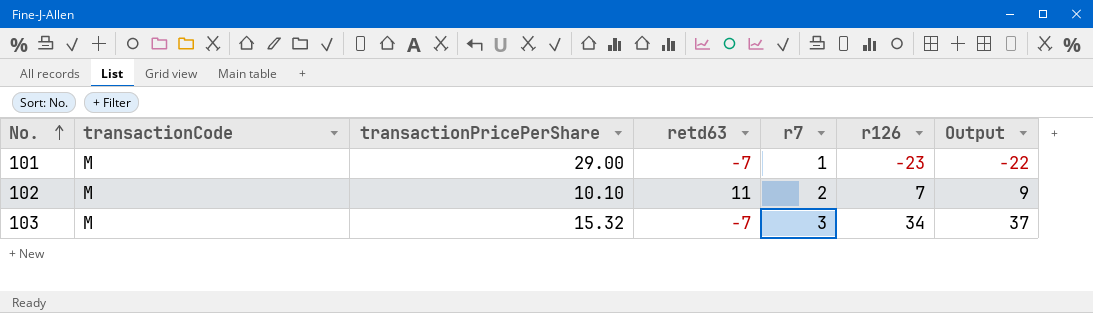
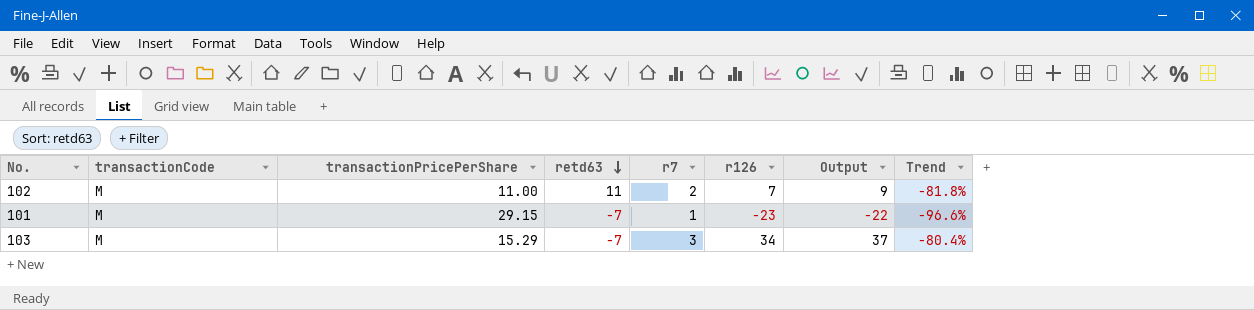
row order: No. ascending -> retd63 descending
column Trend | formula: none -> ([r7] - [transactionPricePerShare]) / [transactionPricePerShare]
102 | transactionPricePerShare: 10.10 -> 11.00
101 | transactionPricePerShare: 29.00 -> 29.15
103 | transactionPricePerShare: 15.32 -> 15.29

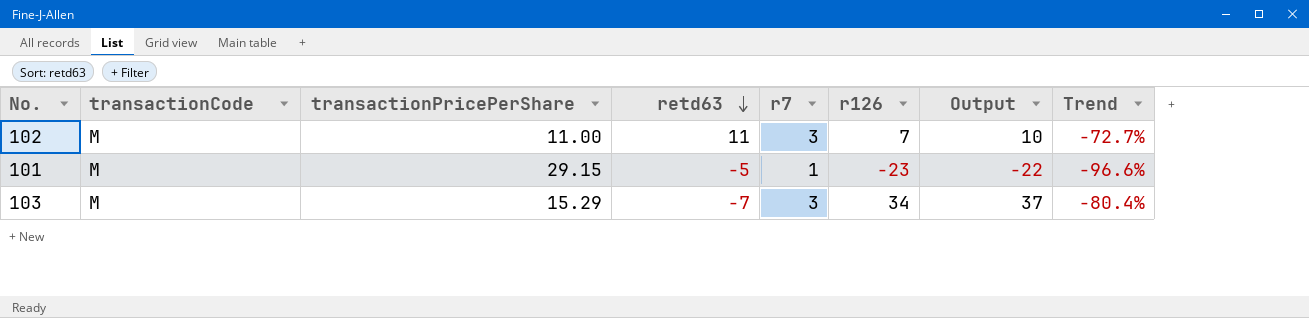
102 | r7: 2 -> 3
102 | Output: 9 -> 10
102 | Trend: -81.8% -> -72.7%
101 | retd63: -7 -> -5

